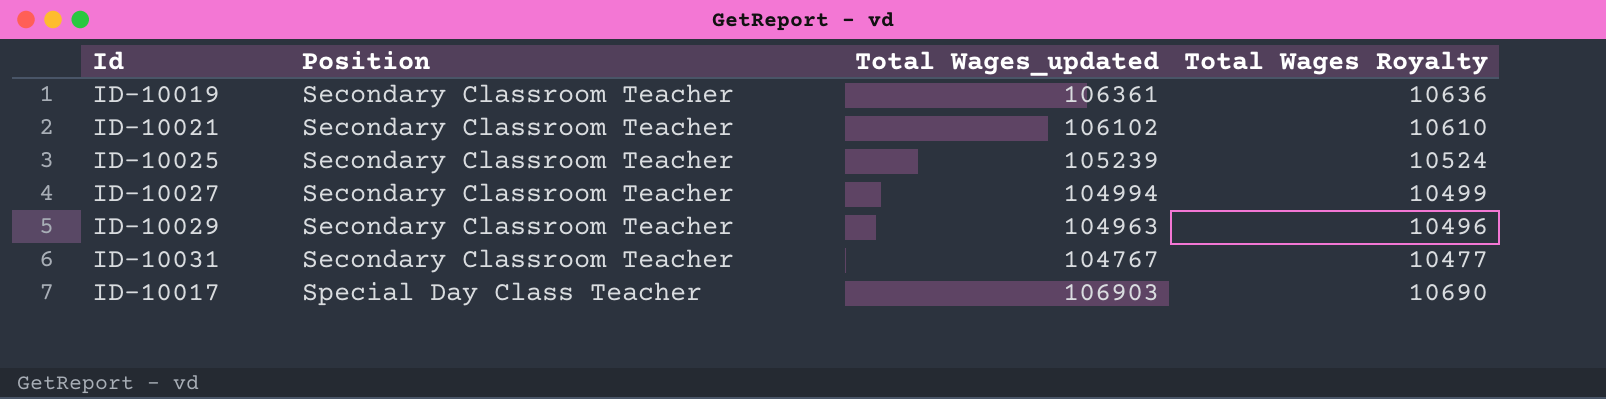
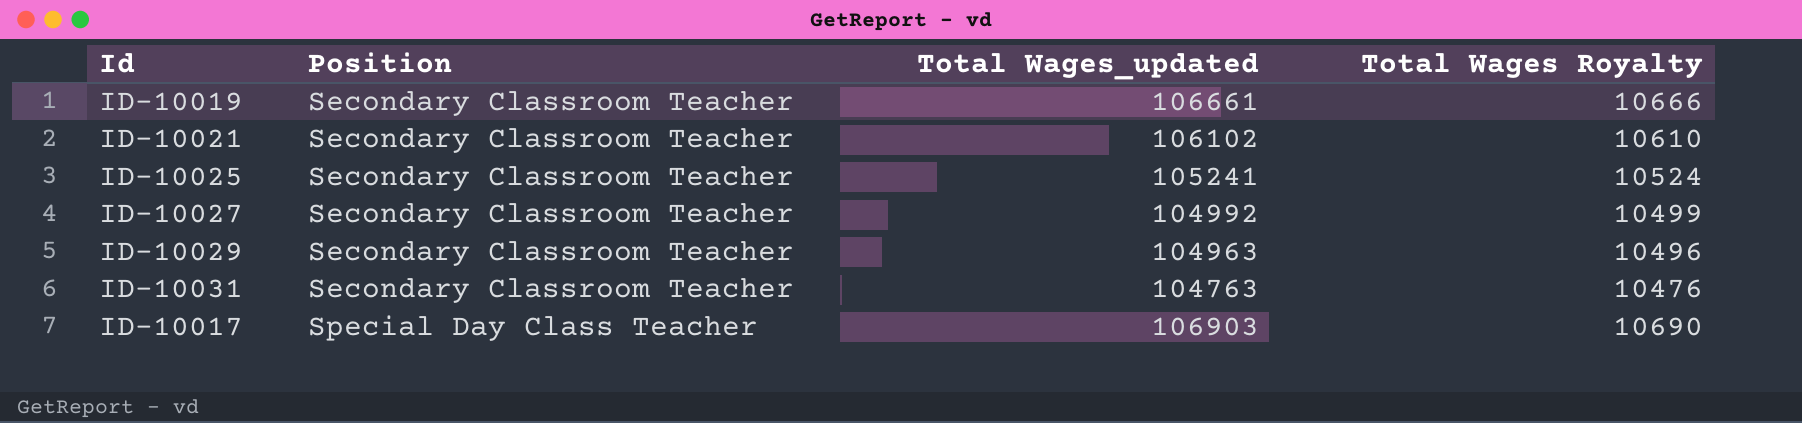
ID-10019 | Total Wages_updated: 106361 -> 106661
ID-10019 | Total Wages Royalty: 10636 -> 10666
ID-10025 | Total Wages_updated: 105239 -> 105241
ID-10027 | Total Wages_updated: 104994 -> 104992
ID-10031 | Total Wages_updated: 104767 -> 104763
ID-10031 | Total Wages Royalty: 10477 -> 10476

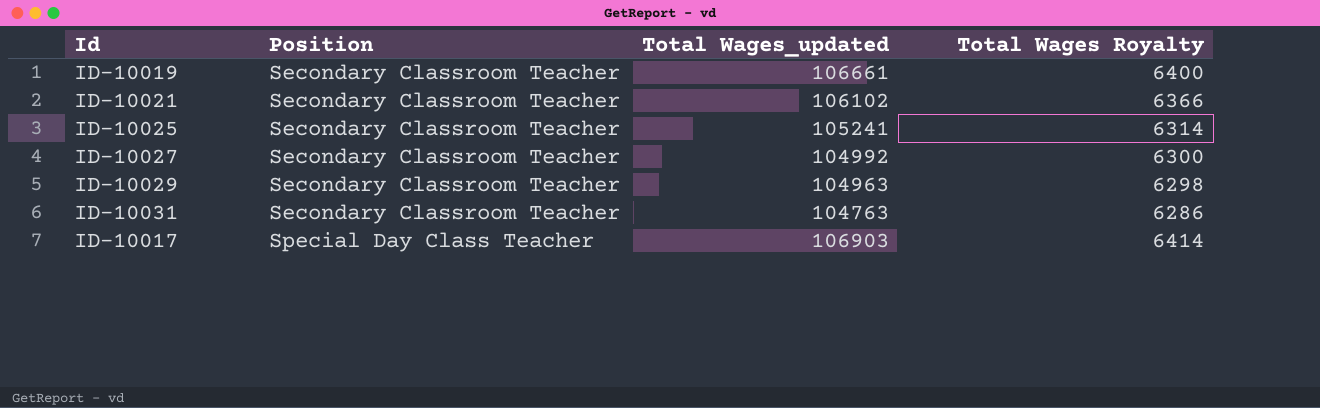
column Total Wages Royalty | formula: [Total Wages_updated] * 0.1 -> [Total Wages_updated] * 0.06

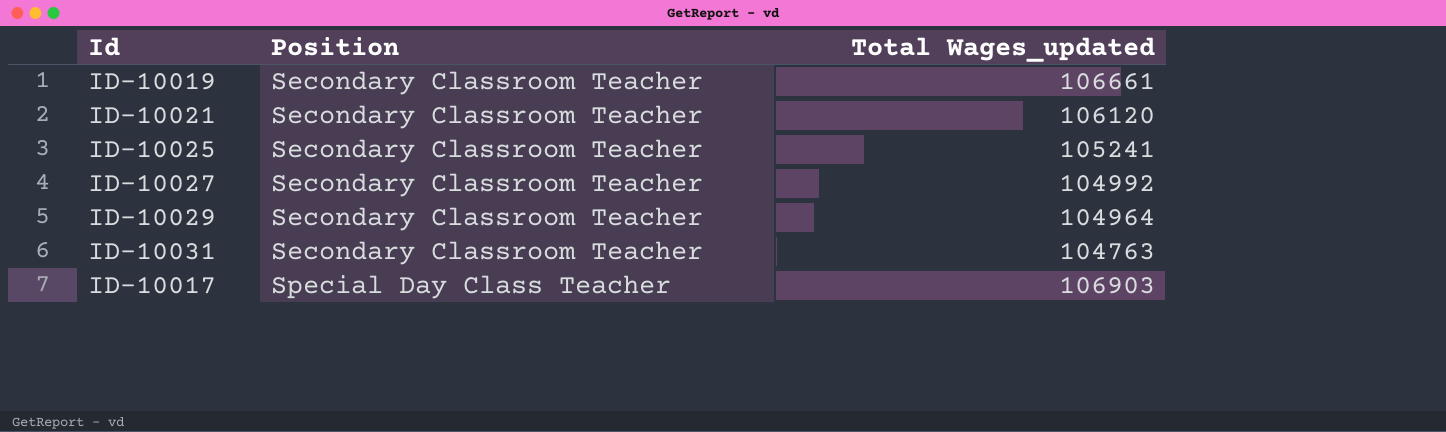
column Total Wages Royalty | formula: [Total Wages_updated] * 0.06 -> none
ID-10021 | Total Wages_updated: 106102 -> 106120
ID-10029 | Total Wages_updated: 104963 -> 104964

